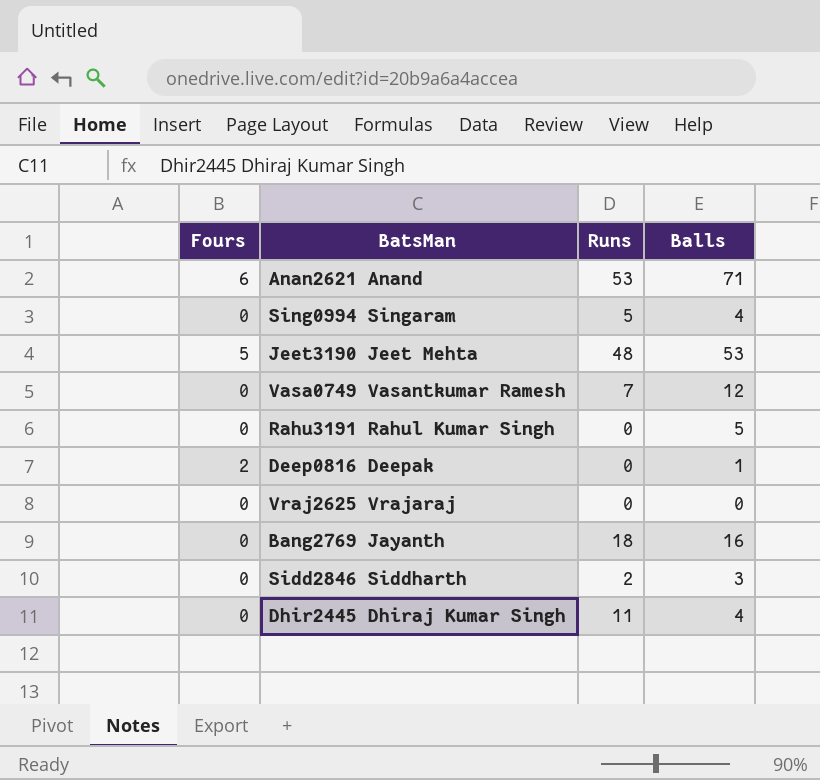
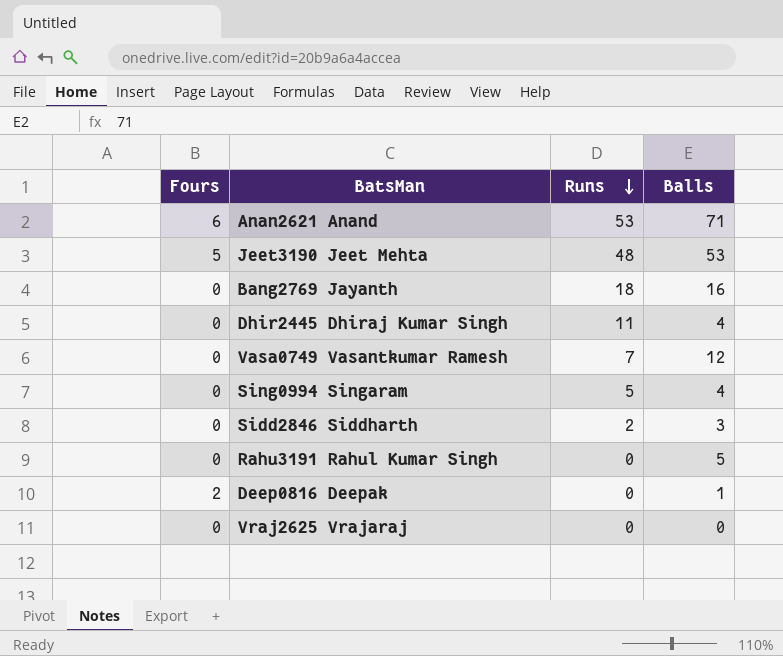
row order: none -> Runs descending

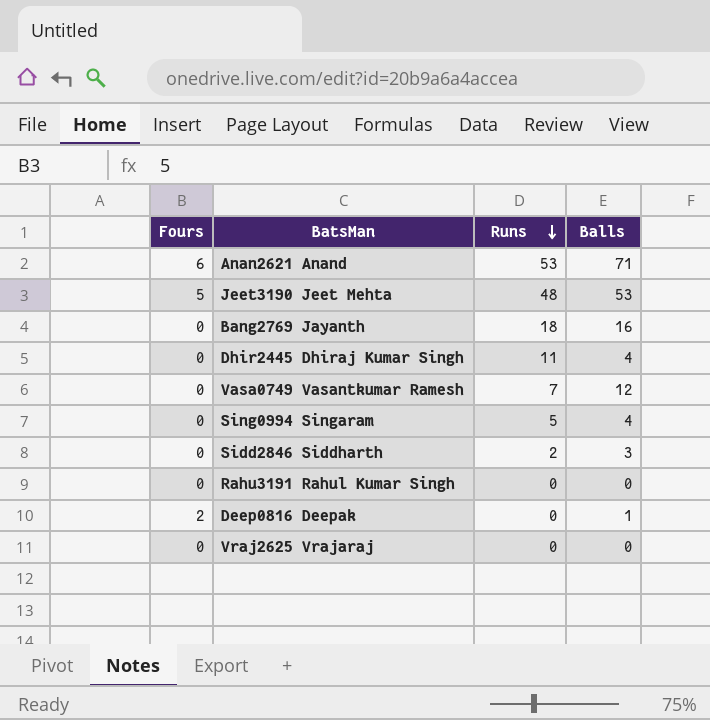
Rahu3191 Rahul Kumar Singh | Balls: 5 -> 0

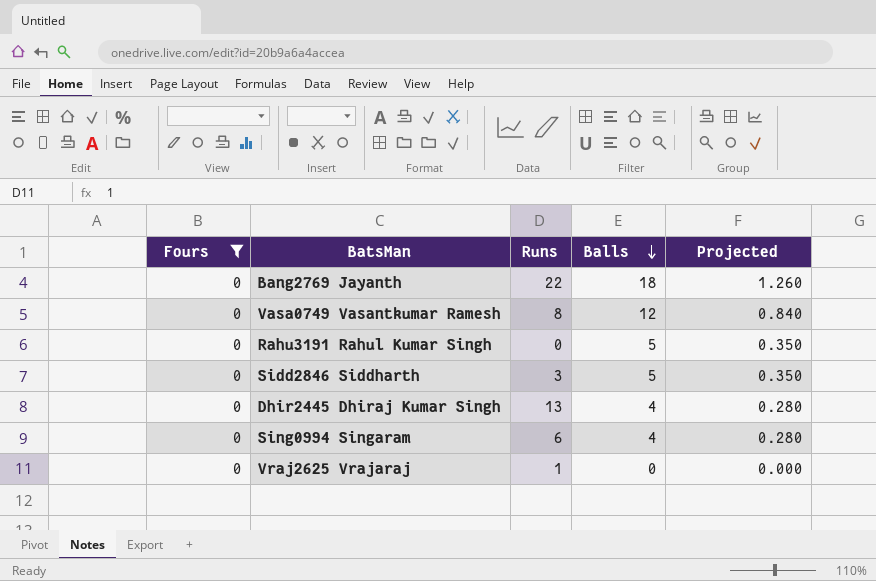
filter: none -> Fours = 0
row order: Runs descending -> Balls descending
column Projected | formula: none -> [Balls] * 0.07
Bang2769 Jayanth | Runs: 18 -> 22
Bang2769 Jayanth | Balls: 16 -> 18
Vasa0749 Vasantkumar Ramesh | Runs: 7 -> 8
Rahu3191 Rahul Kumar Singh | Balls: 0 -> 5
Sidd2846 Siddharth | Runs: 2 -> 3
Sidd2846 Siddharth | Balls: 3 -> 5
Dhir2445 Dhiraj Kumar Singh | Runs: 11 -> 13
Sing0994 Singaram | Runs: 5 -> 6
Vraj2625 Vrajaraj | Runs: 0 -> 1

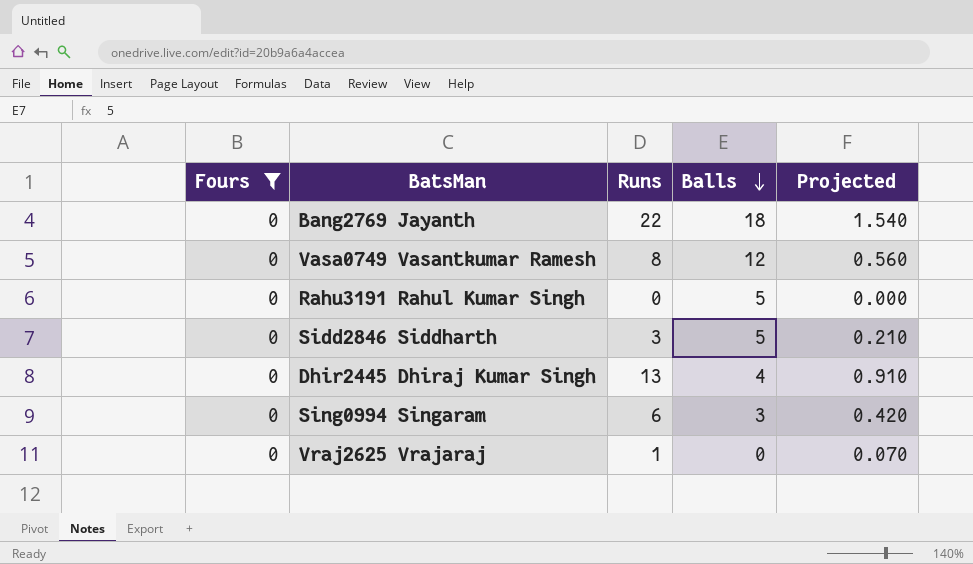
column Projected | formula: [Balls] * 0.07 -> [Runs] * 0.07
Sing0994 Singaram | Balls: 4 -> 3

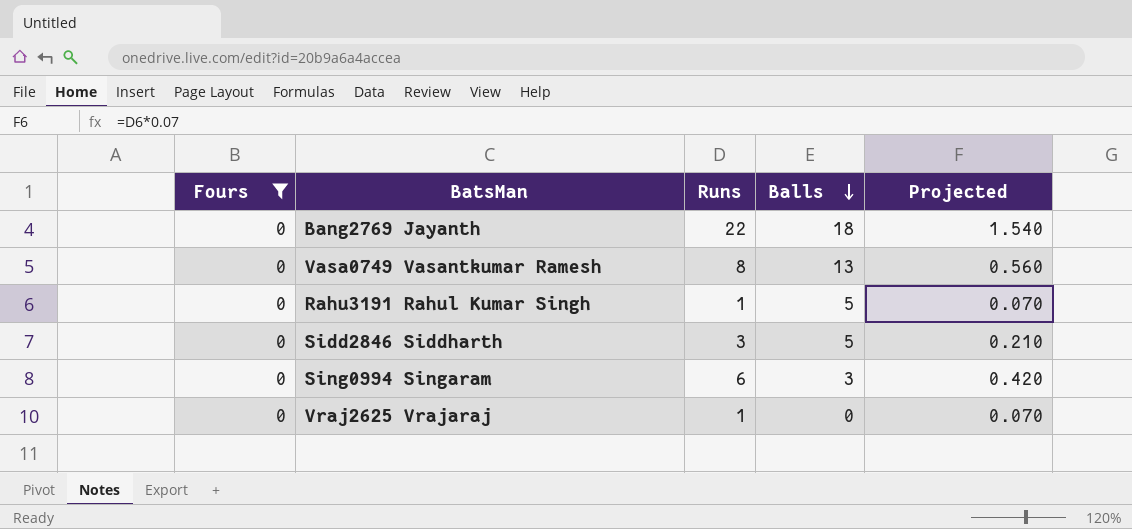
row Dhir2445 Dhiraj Kumar Singh: 0 | 13 | 4 | 0.910 -> none
Vasa0749 Vasantkumar Ramesh | Balls: 12 -> 13
Rahu3191 Rahul Kumar Singh | Runs: 0 -> 1
Rahu3191 Rahul Kumar Singh | Projected: 0.000 -> 0.070

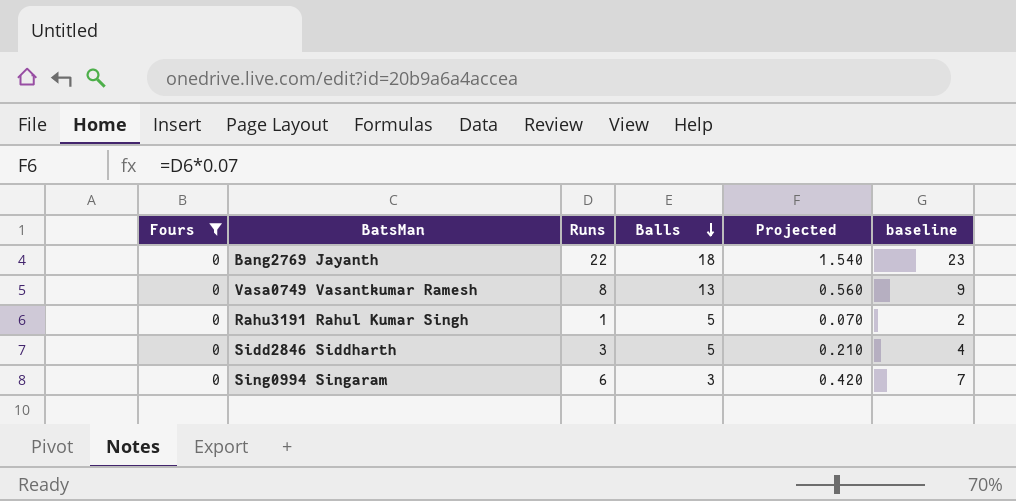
column baseline | formula: none -> [Runs] + 1
row Vraj2625 Vrajaraj: 0 | 1 | 0 | 0.070 -> none

